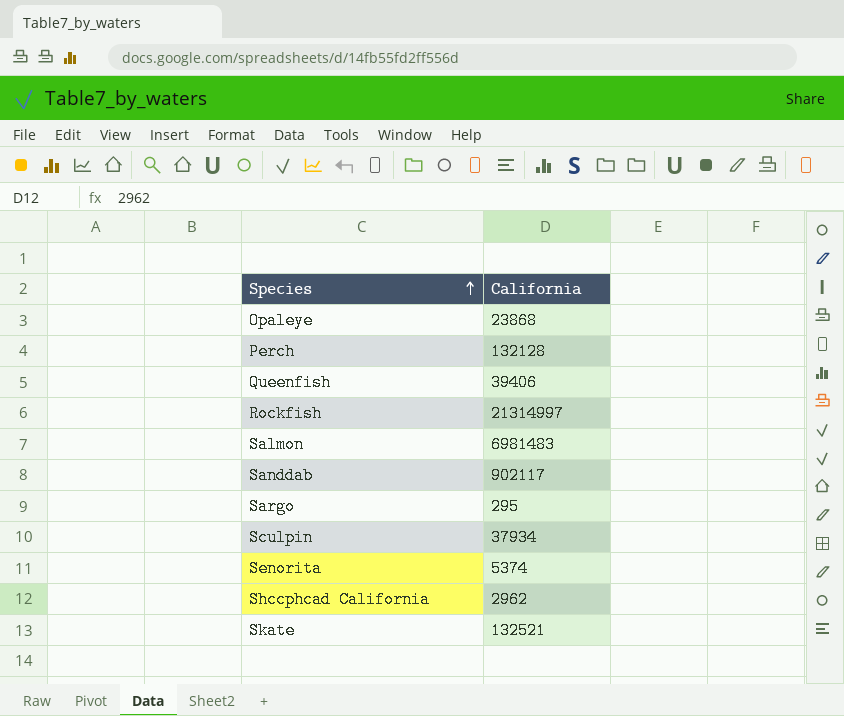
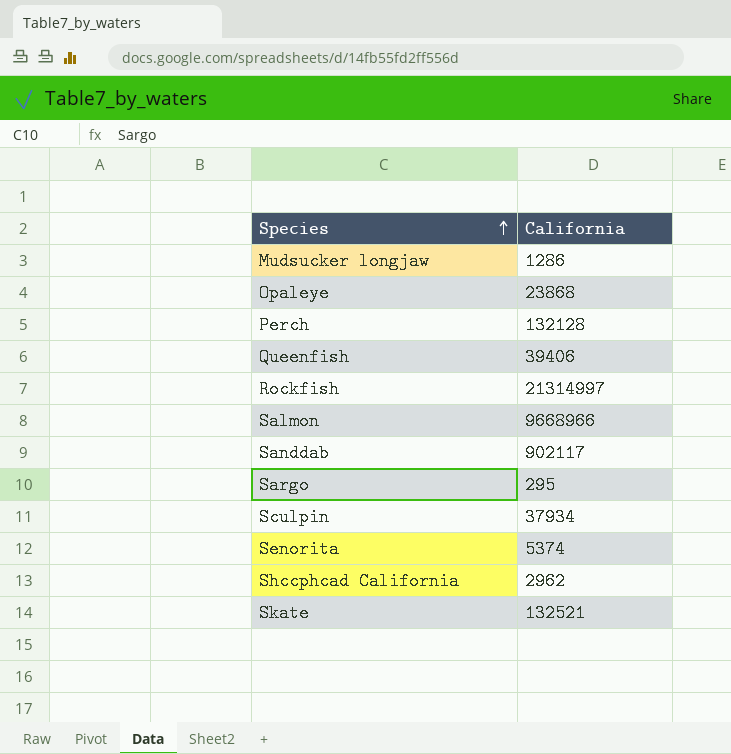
row Mudsucker longjaw: none -> 1286
Salmon | California: 6981483 -> 9668966

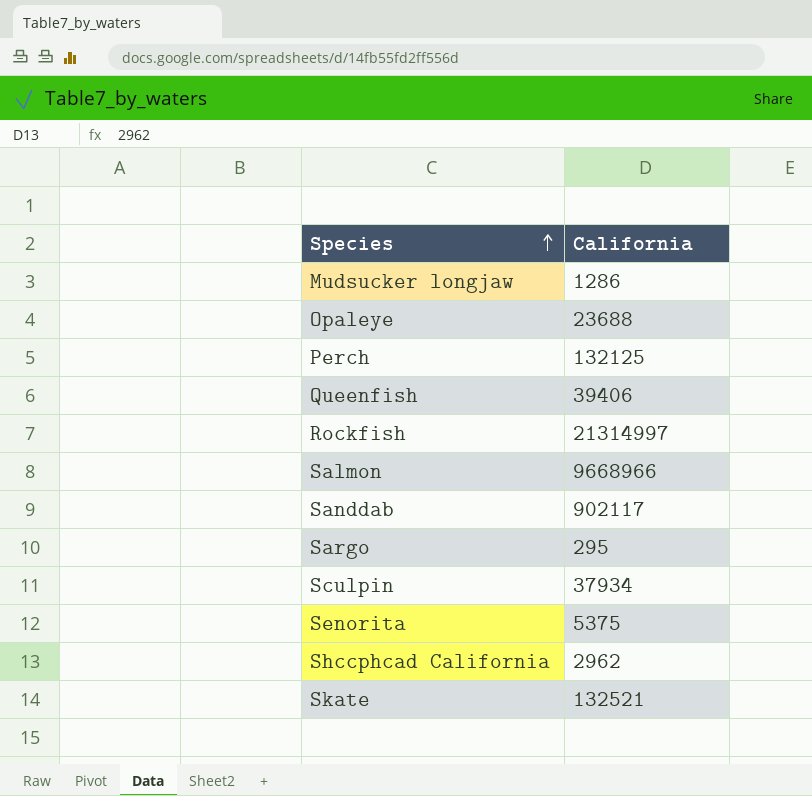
Opaleye | California: 23868 -> 23688
Perch | California: 132128 -> 132125
Senorita | California: 5374 -> 5375

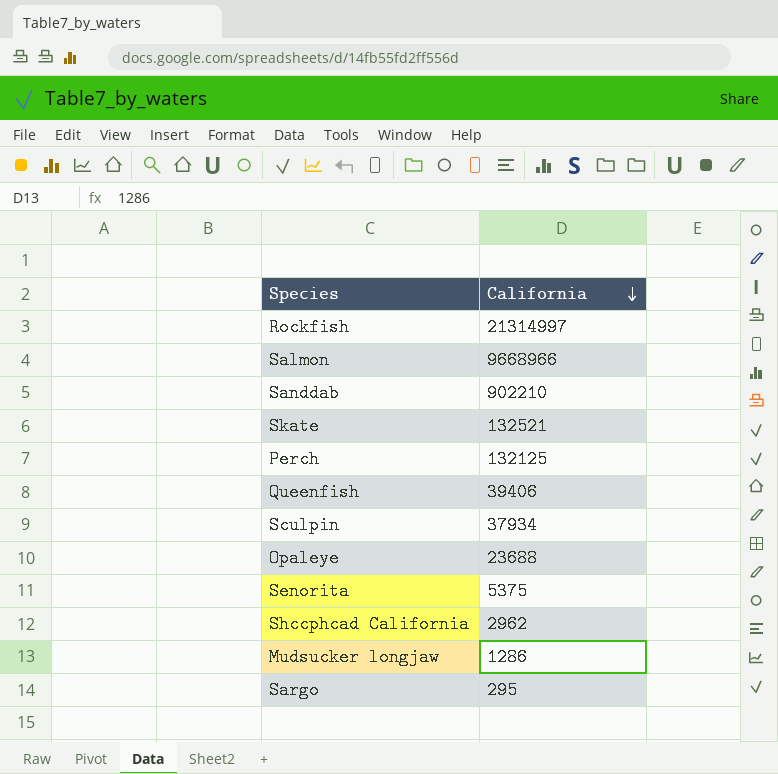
row order: Species ascending -> California descending
Sanddab | California: 902117 -> 902210

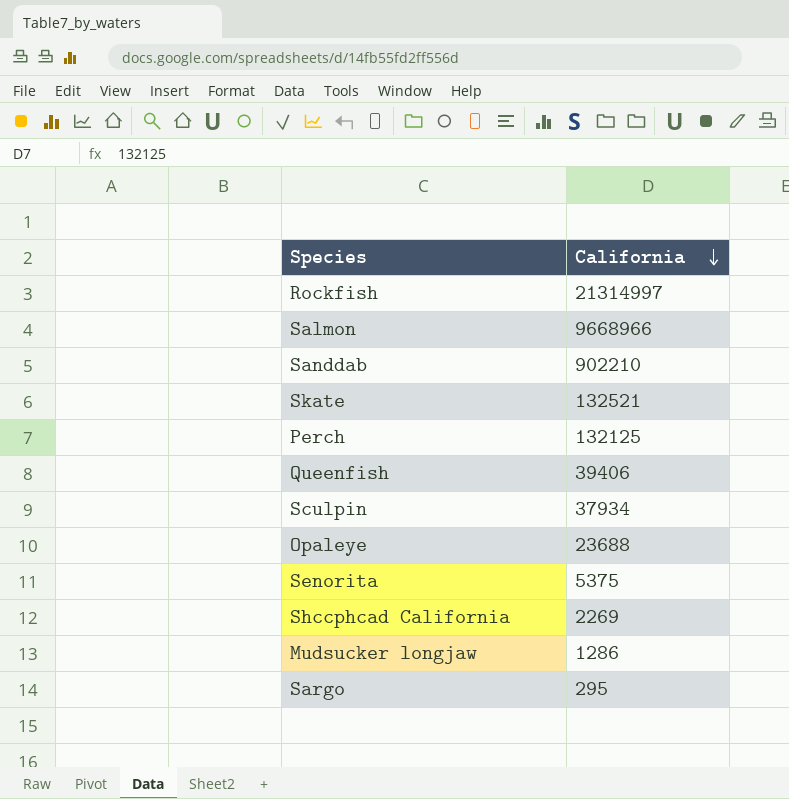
Shccphcad California | California: 2962 -> 2269

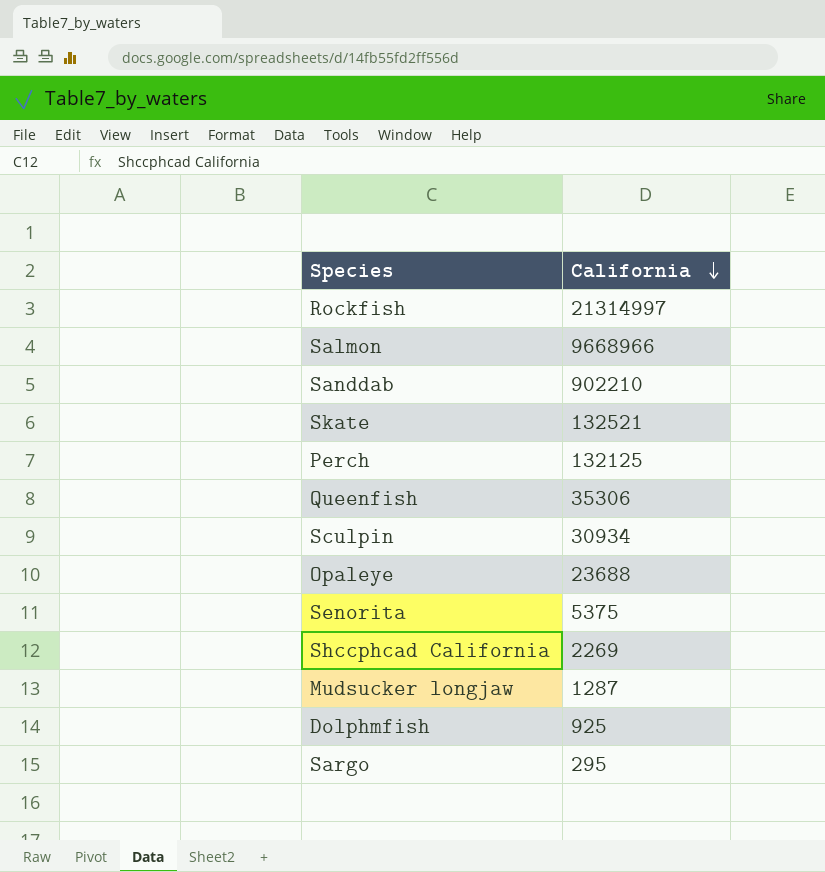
Queenfish | California: 39406 -> 35306
Sculpin | California: 37934 -> 30934
Mudsucker longjaw | California: 1286 -> 1287
row Dolphmfish: none -> 925

